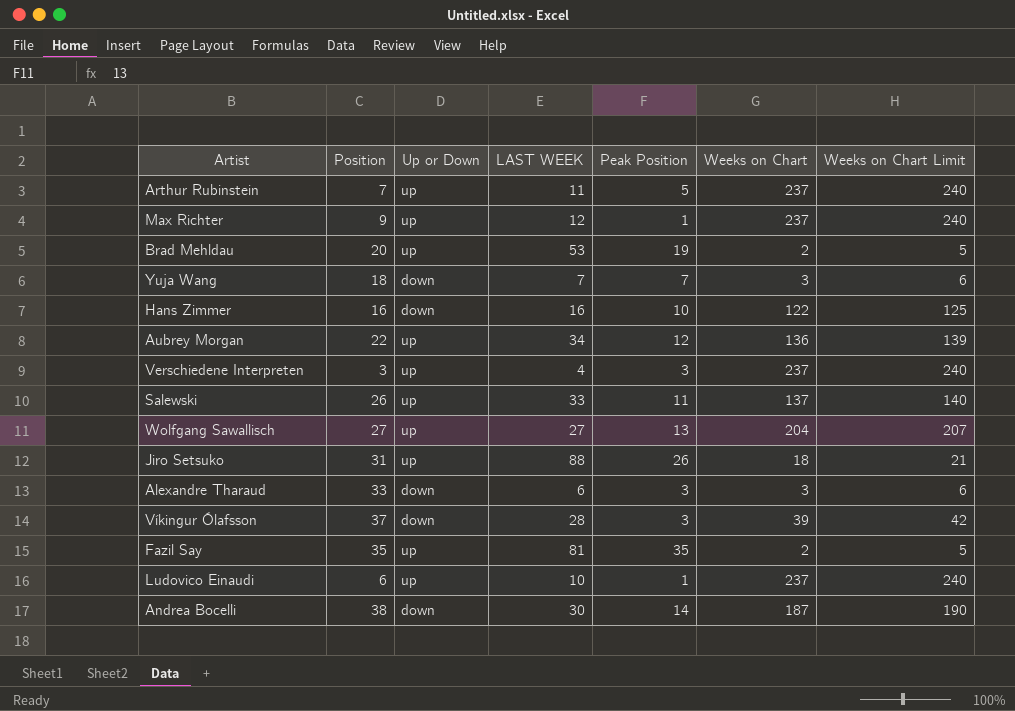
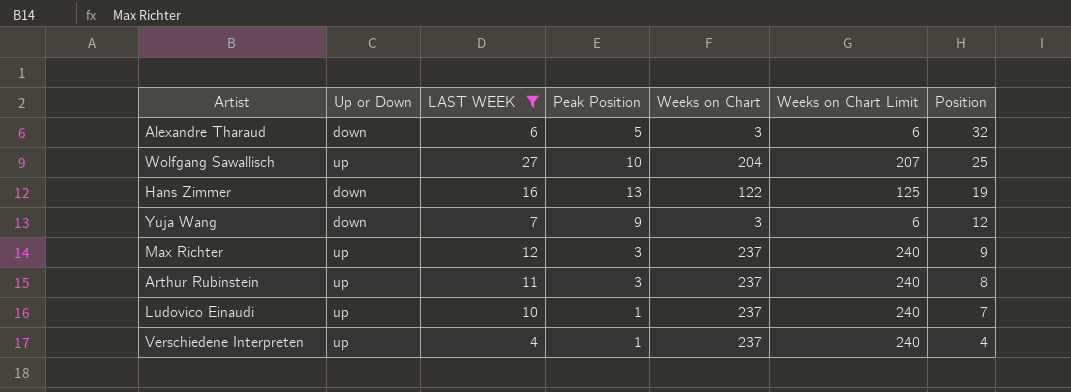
filter: none -> LAST WEEK <= 27
row order: none -> Position descending
column Position | position: 2 -> 7
Alexandre Tharaud | Peak Position: 3 -> 5
Alexandre Tharaud | Position: 33 -> 32
Wolfgang Sawallisch | Peak Position: 13 -> 10
Wolfgang Sawallisch | Position: 27 -> 25
Hans Zimmer | Peak Position: 10 -> 13
Hans Zimmer | Position: 16 -> 19
Yuja Wang | Peak Position: 7 -> 9
Yuja Wang | Position: 18 -> 12
Max Richter | Peak Position: 1 -> 3
Arthur Rubinstein | Peak Position: 5 -> 3
Arthur Rubinstein | Position: 7 -> 8
Ludovico Einaudi | Position: 6 -> 7
Verschiedene Interpreten | Peak Position: 3 -> 1
Verschiedene Interpreten | Position: 3 -> 4

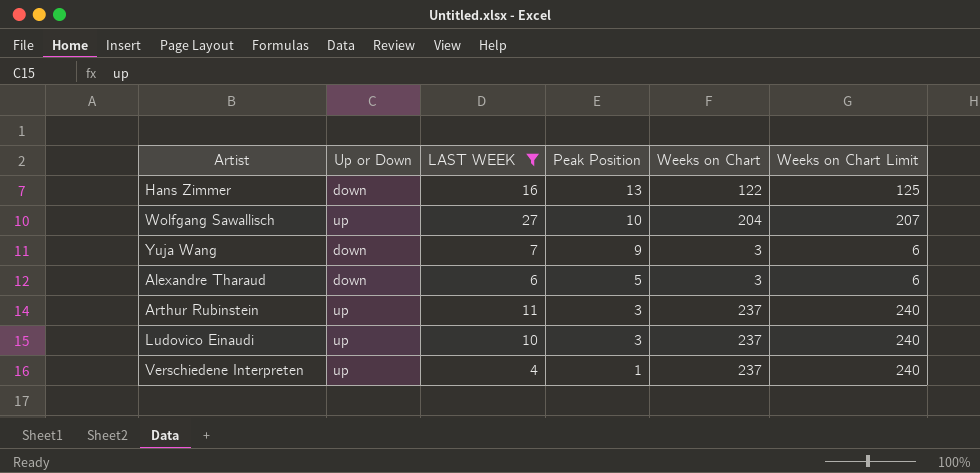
row order: Position descending -> Peak Position descending
column Position | position: 7 -> none
row Max Richter: up | 12 | 3 | 237 | 240 | 9 -> none
Ludovico Einaudi | Peak Position: 1 -> 3

